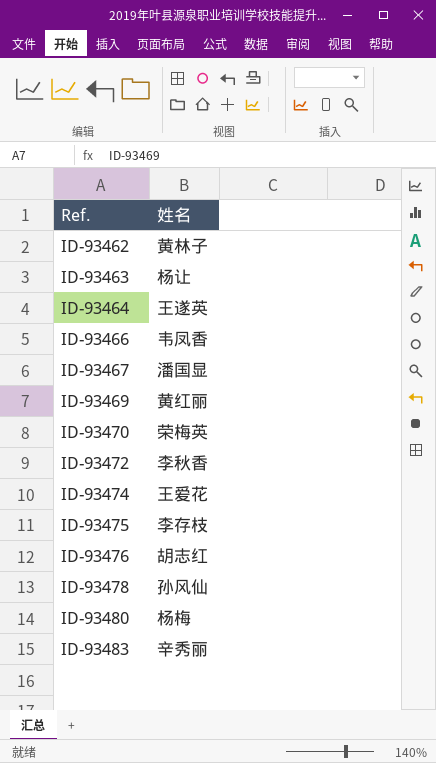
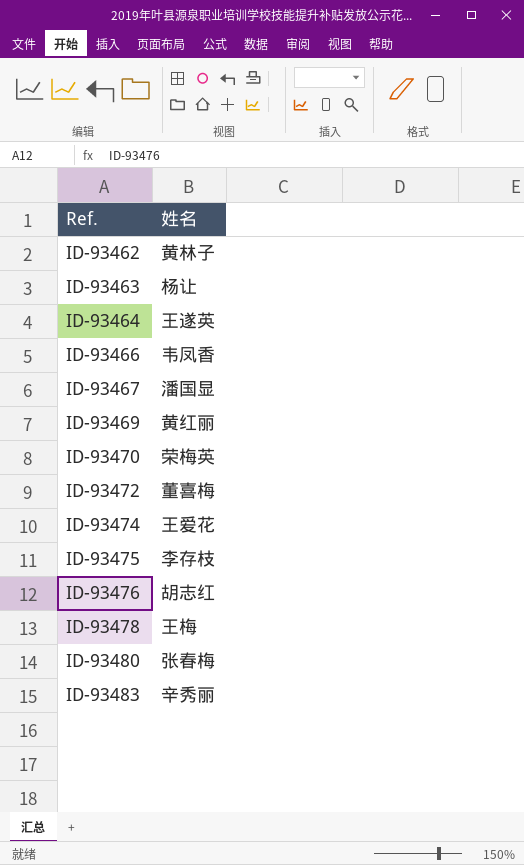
ID-93472 | 姓名: 李秋香 -> 董喜梅
ID-93478 | 姓名: 孙风仙 -> 王梅
ID-93480 | 姓名: 杨梅 -> 张春梅

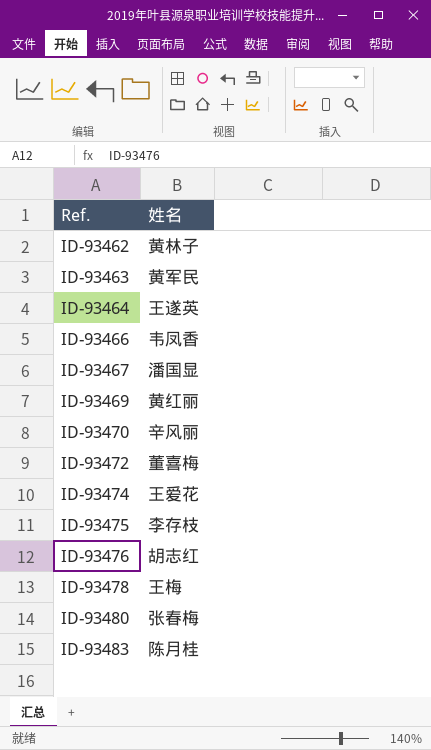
ID-93463 | 姓名: 杨让 -> 黄军民
ID-93470 | 姓名: 荣梅英 -> 辛风丽
ID-93483 | 姓名: 辛秀丽 -> 陈月桂

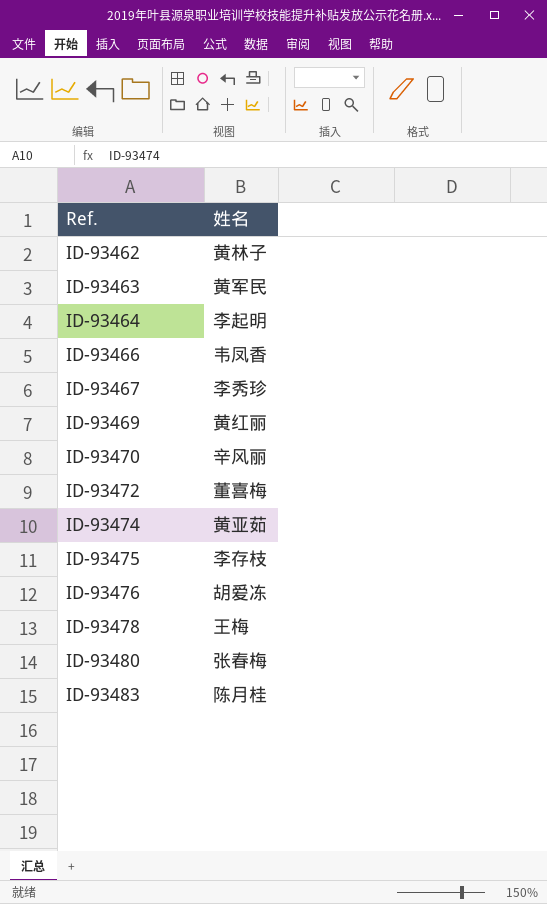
ID-93464 | 姓名: 王遂英 -> 李起明
ID-93467 | 姓名: 潘国显 -> 李秀珍
ID-93474 | 姓名: 王爱花 -> 黄亚茹
ID-93476 | 姓名: 胡志红 -> 胡爱冻

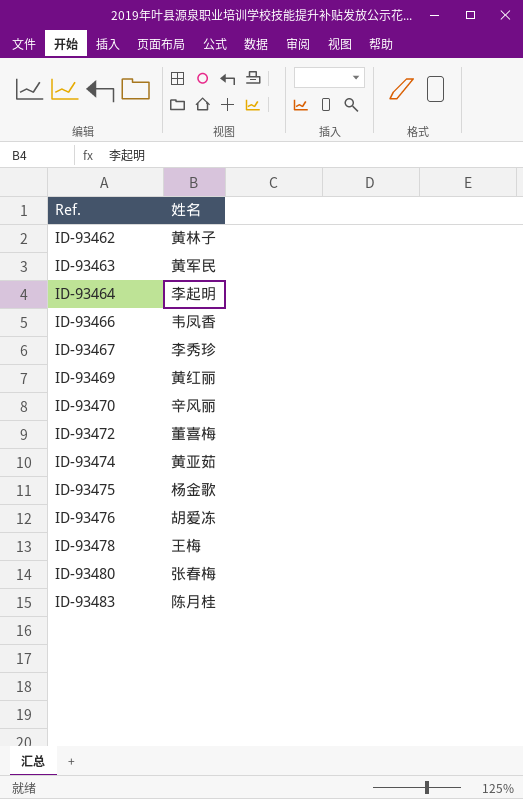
ID-93475 | 姓名: 李存枝 -> 杨金歌

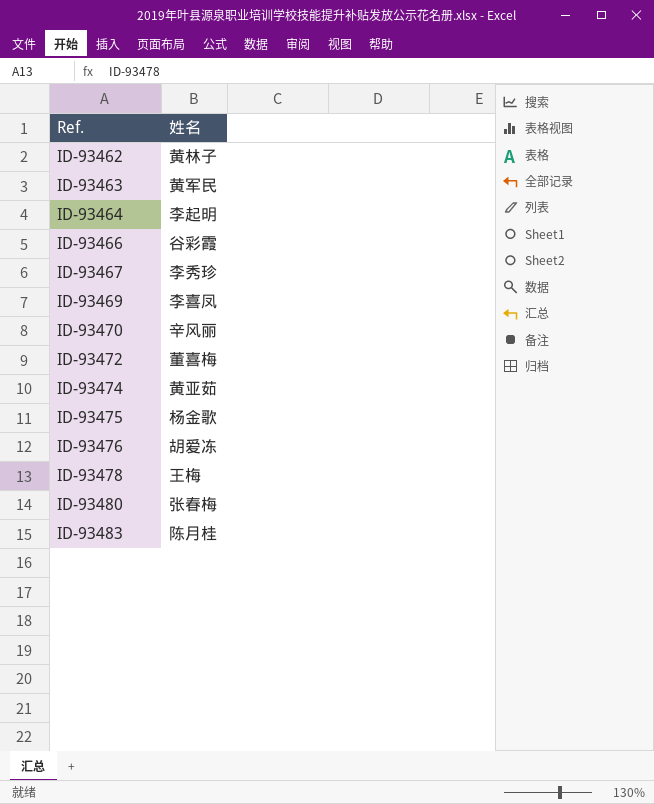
ID-93466 | 姓名: 韦凤香 -> 谷彩霞
ID-93469 | 姓名: 黄红丽 -> 李喜凤

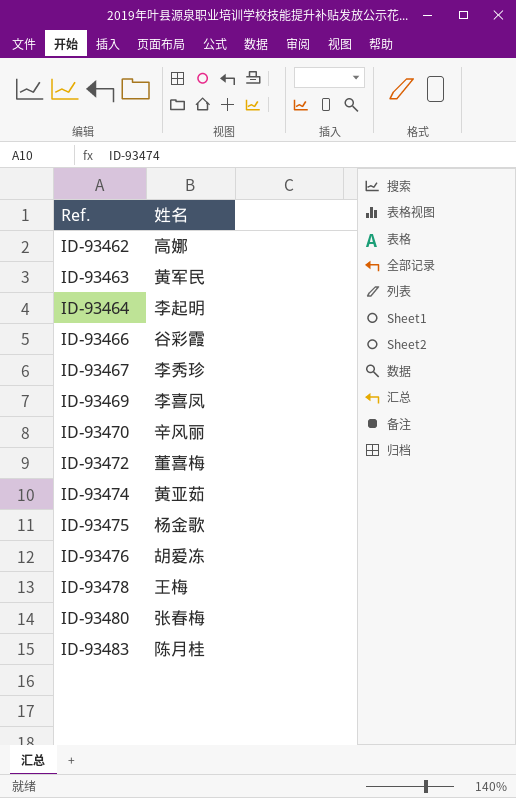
ID-93462 | 姓名: 黄林子 -> 高娜

